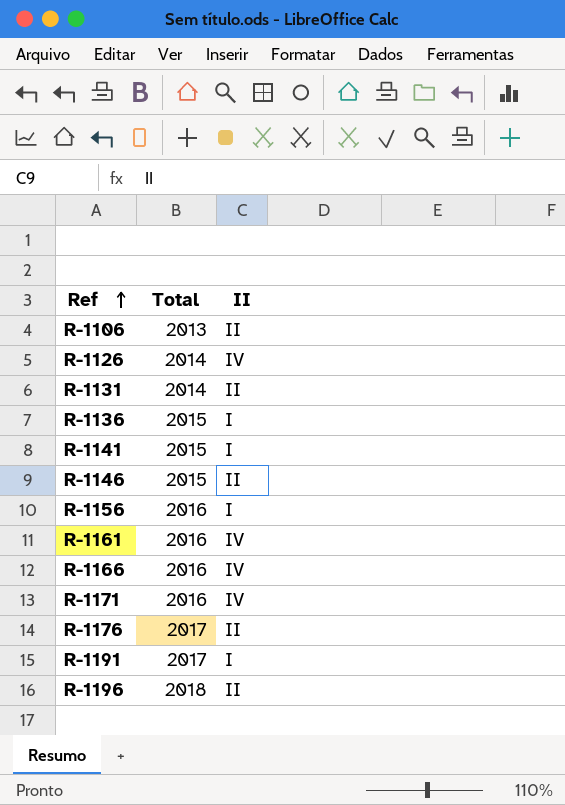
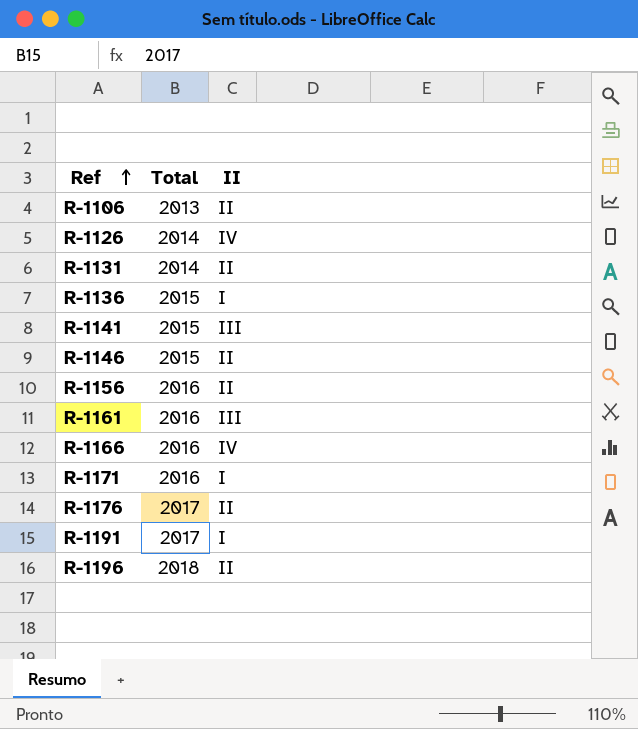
R-1141 | II: I -> III
R-1156 | II: I -> II
R-1161 | II: IV -> III
R-1171 | II: IV -> I

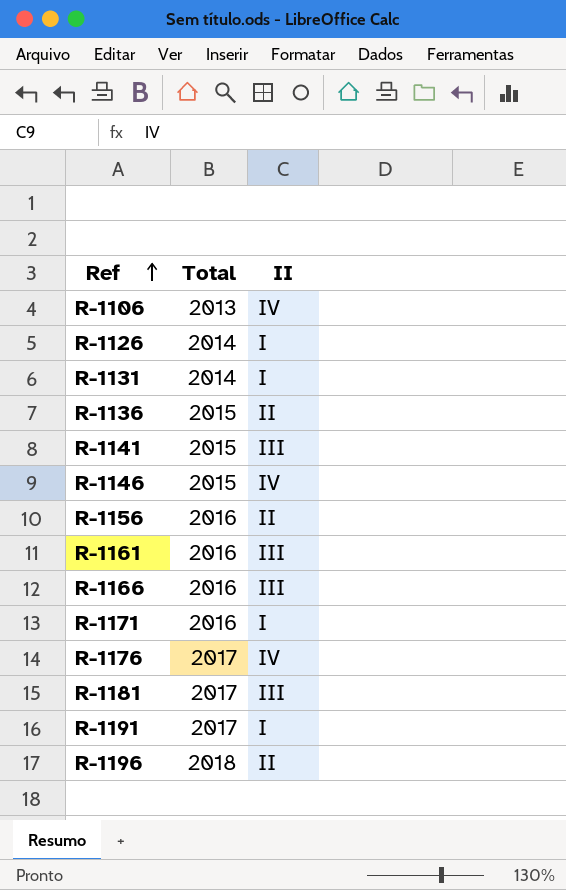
R-1106 | II: II -> IV
R-1126 | II: IV -> I
R-1131 | II: II -> I
R-1136 | II: I -> II
R-1146 | II: II -> IV
R-1166 | II: IV -> III
R-1176 | II: II -> IV
row R-1181: none -> 2017 | III

